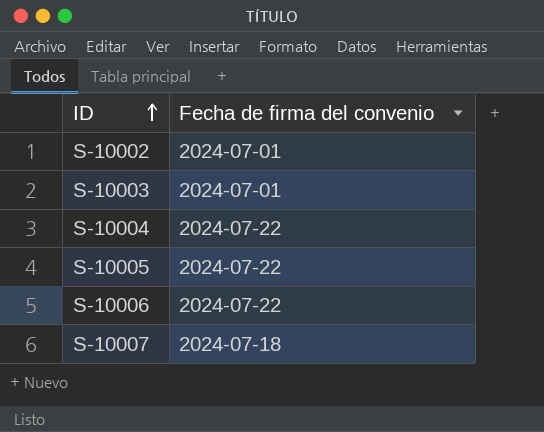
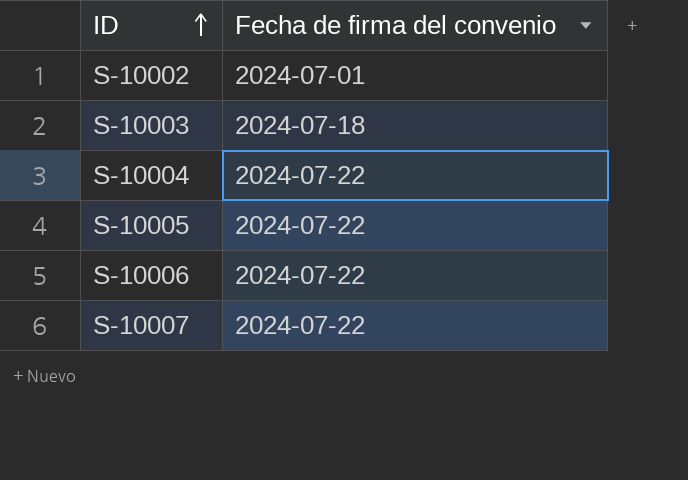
S-10003 | Fecha de firma del convenio: 2024-07-01 -> 2024-07-18
S-10007 | Fecha de firma del convenio: 2024-07-18 -> 2024-07-22

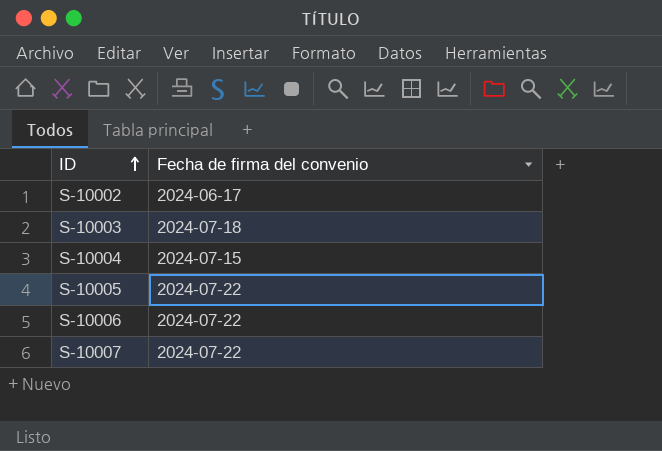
S-10002 | Fecha de firma del convenio: 2024-07-01 -> 2024-06-17
S-10004 | Fecha de firma del convenio: 2024-07-22 -> 2024-07-15

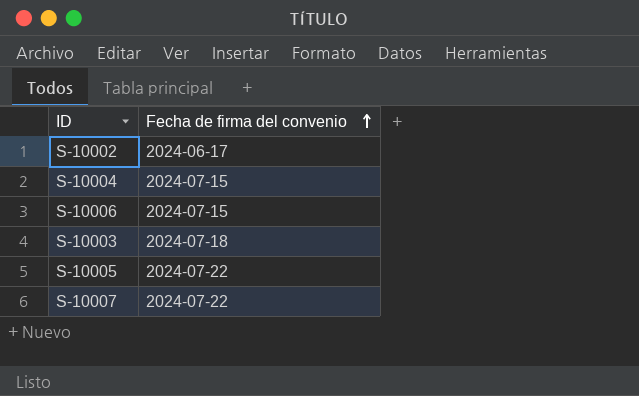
row order: ID ascending -> Fecha de firma del convenio ascending
S-10006 | Fecha de firma del convenio: 2024-07-22 -> 2024-07-15

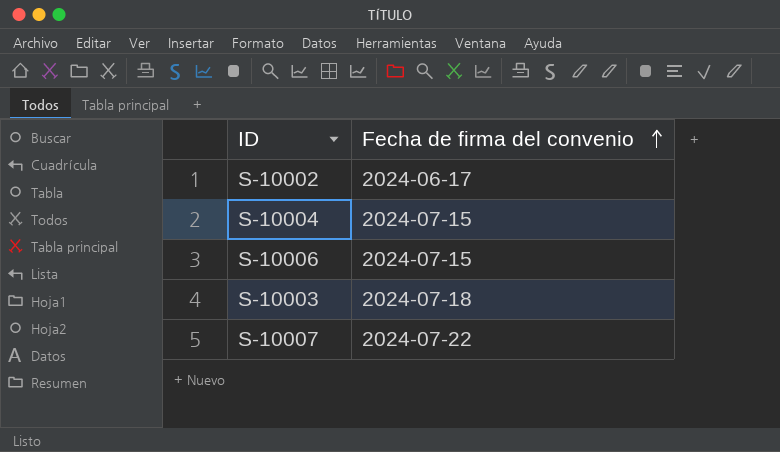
row S-10005: 2024-07-22 -> none

